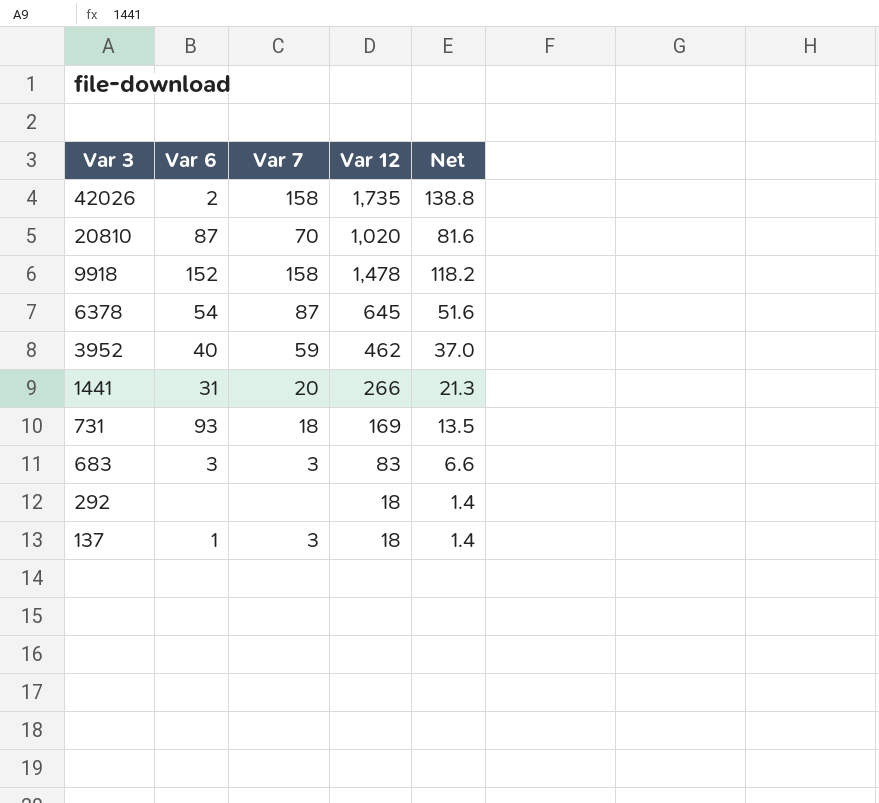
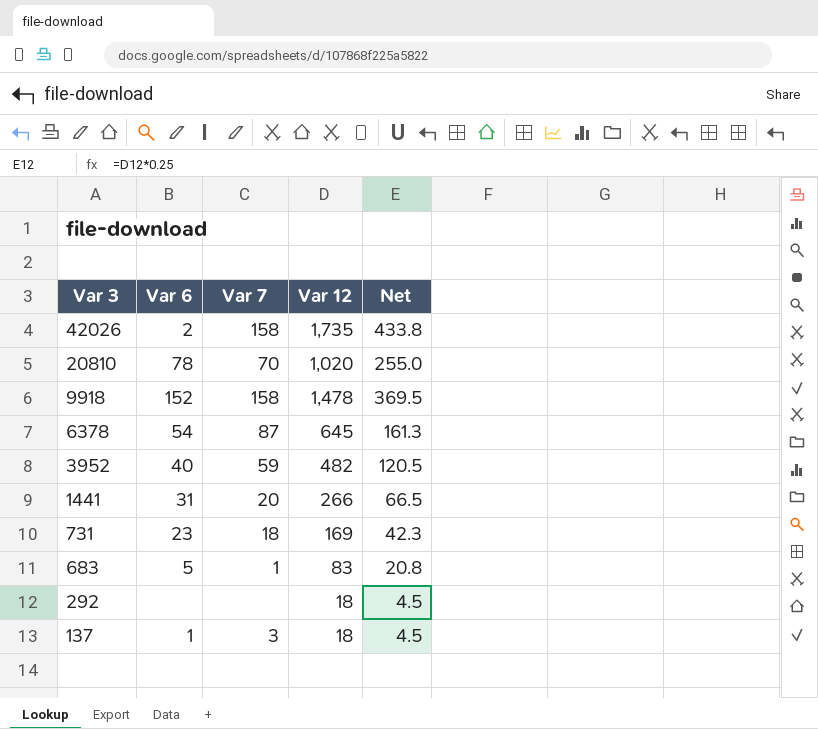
column Net | formula: [Var 12] * 0.08 -> [Var 12] * 0.25
20810 | Var 6: 87 -> 78
3952 | Var 12: 462 -> 482
731 | Var 6: 93 -> 23
683 | Var 6: 3 -> 5
683 | Var 7: 3 -> 1

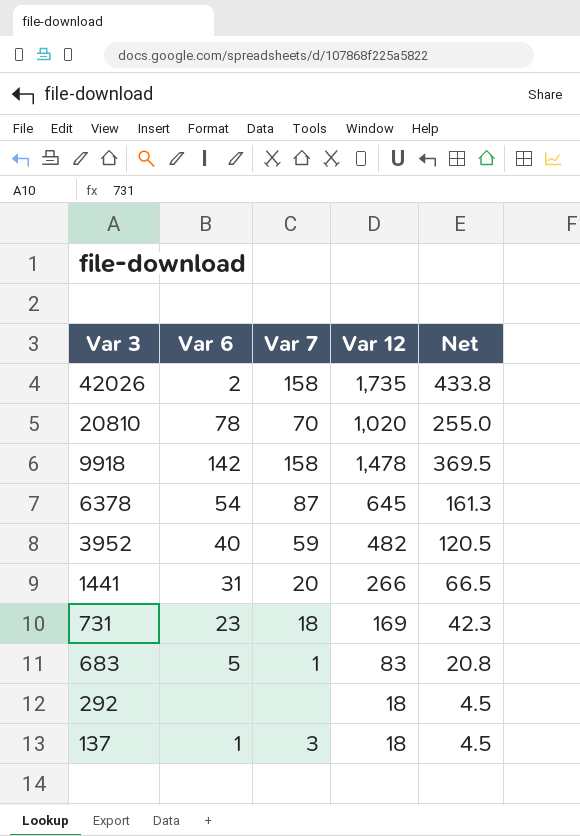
9918 | Var 6: 152 -> 142

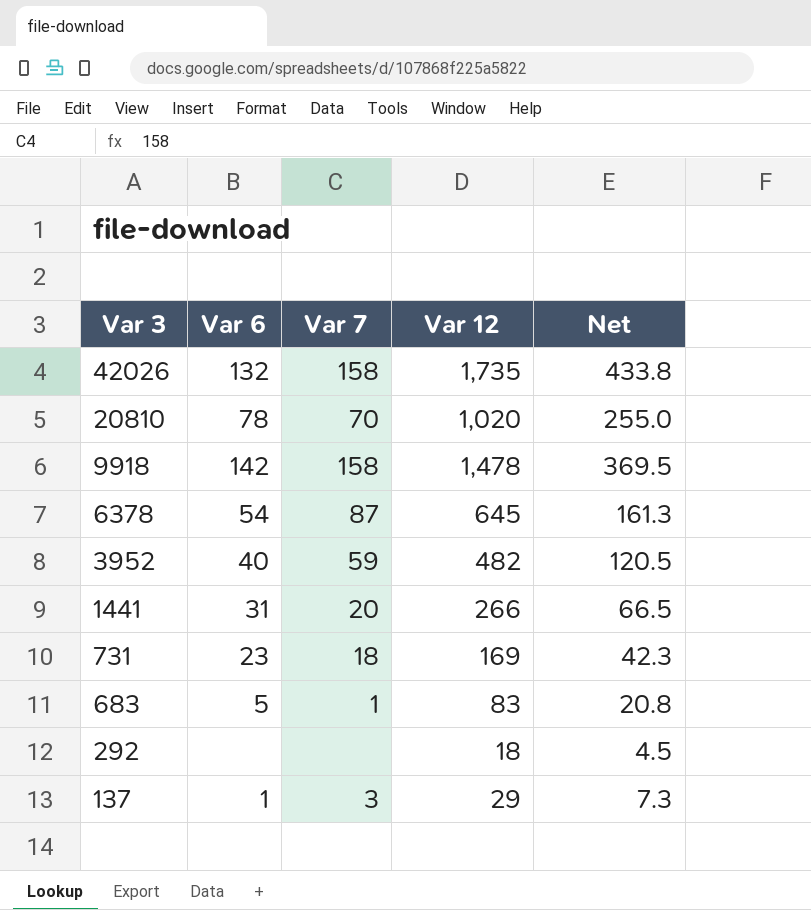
42026 | Var 6: 2 -> 132
137 | Var 12: 18 -> 29
137 | Net: 4.5 -> 7.3

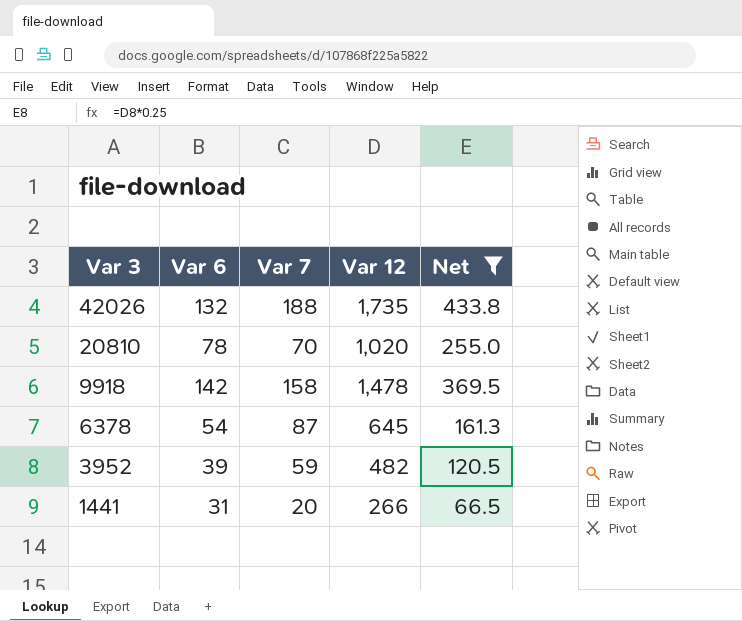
filter: none -> Net >= 66.5
42026 | Var 7: 158 -> 188
3952 | Var 6: 40 -> 39

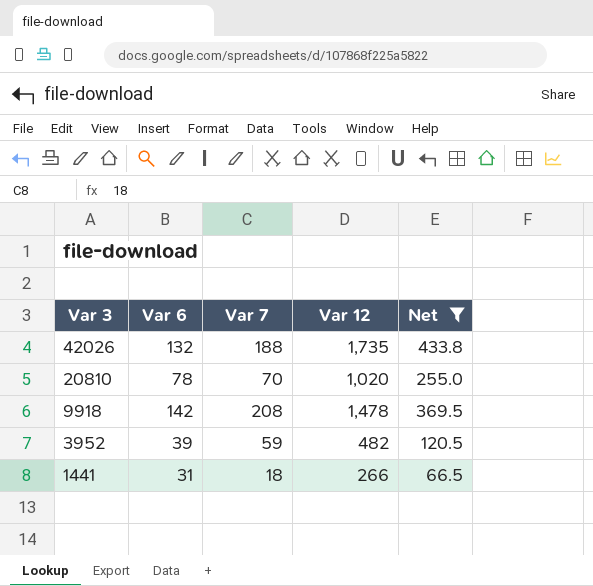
row 6378: 54 | 87 | 645 | 161.3 -> none
9918 | Var 7: 158 -> 208
1441 | Var 7: 20 -> 18

